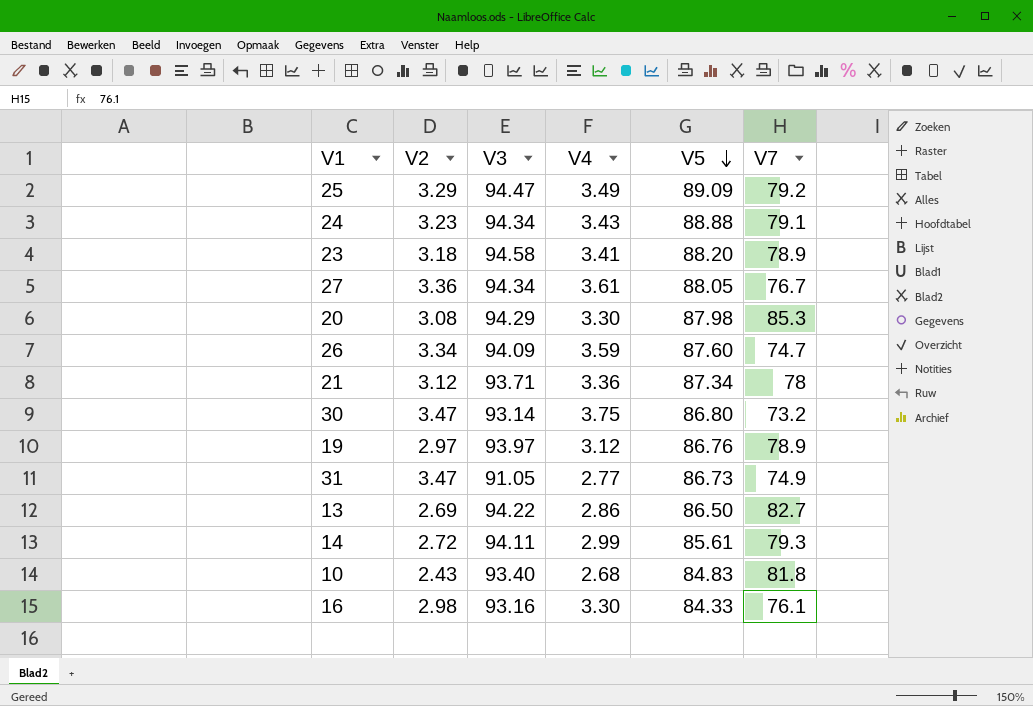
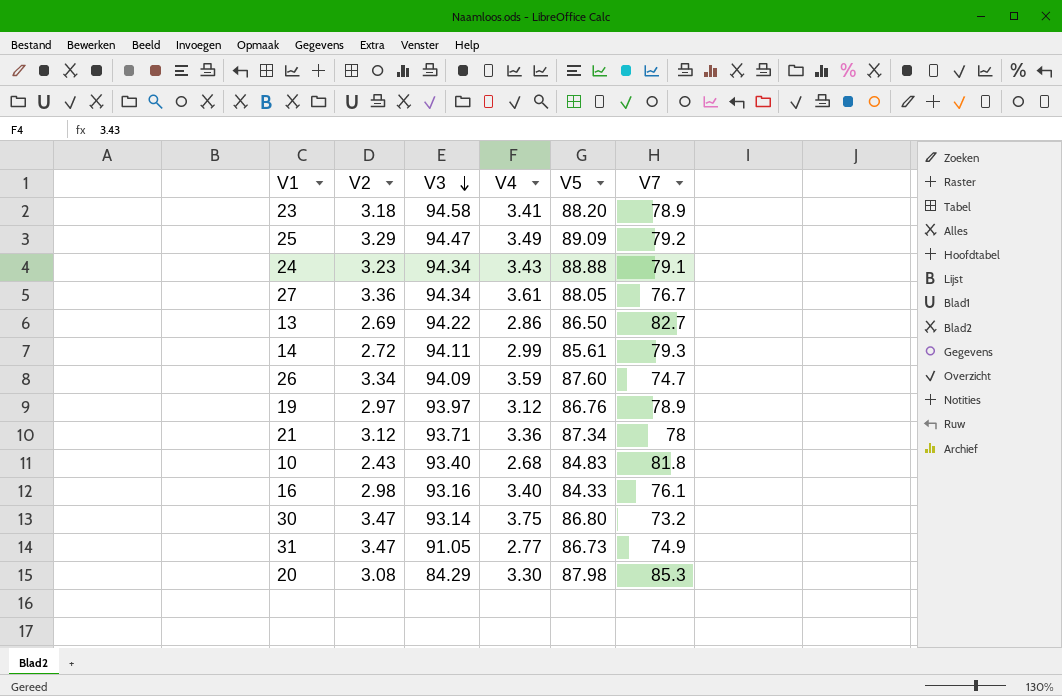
row order: V5 descending -> V3 descending
16 | V4: 3.30 -> 3.40
20 | V3: 94.29 -> 84.29

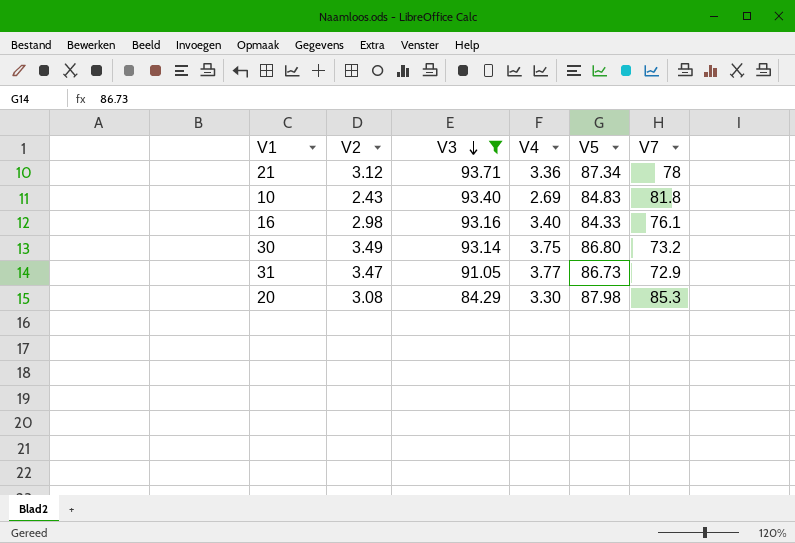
filter: none -> V3 <= 93.71
10 | V4: 2.68 -> 2.69
30 | V2: 3.47 -> 3.49
31 | V4: 2.77 -> 3.77
31 | V7: 74.9 -> 72.9

